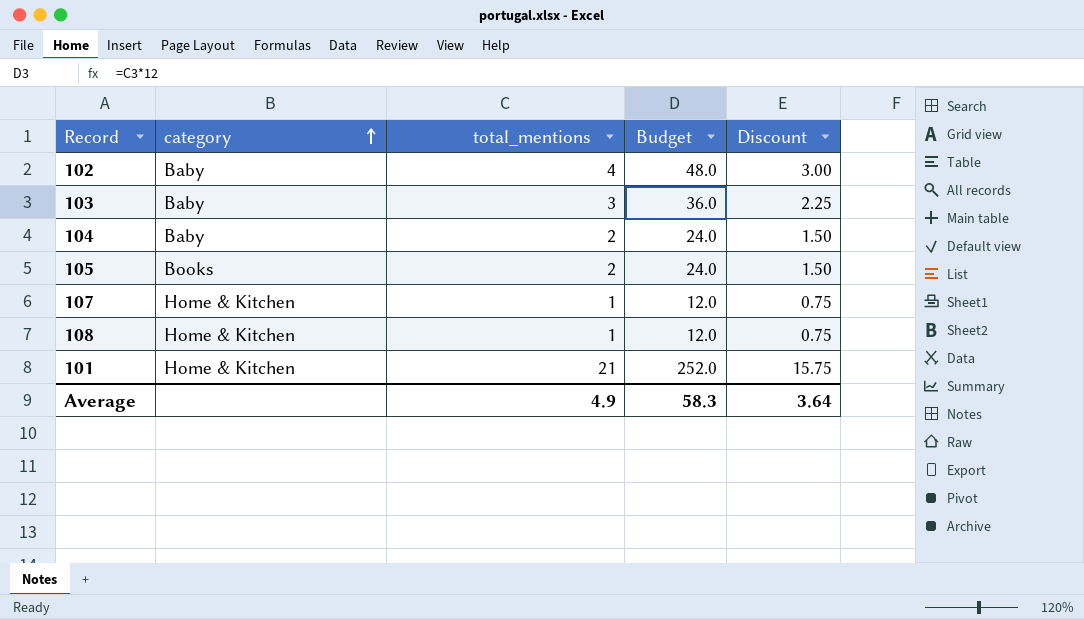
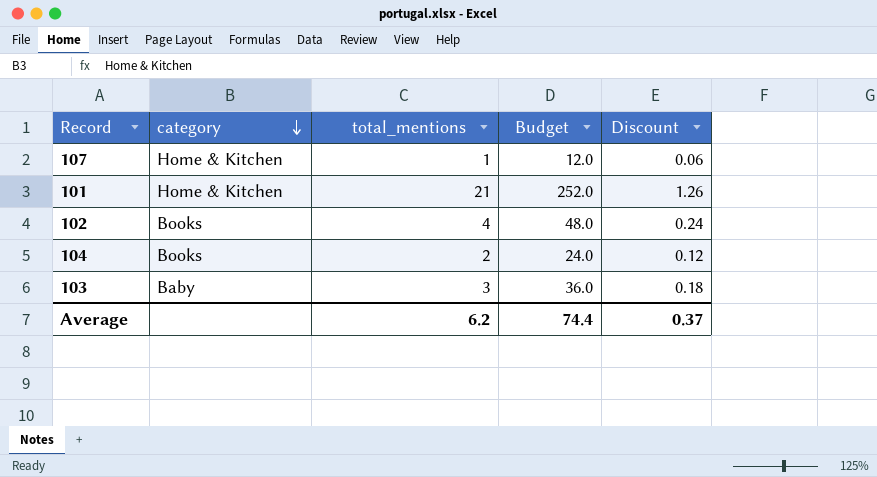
row order: category ascending -> category descending
column Discount | formula: [total_mentions] * 0.75 -> [total_mentions] * 0.06
row 105: Books | 2 | 24.0 | 1.50 -> none
row 108: Home & Kitchen | 1 | 12.0 | 0.75 -> none
102 | category: Baby -> Books
104 | category: Baby -> Books
Average | total_mentions: 4.9 -> 6.2
Average | Budget: 58.3 -> 74.4
Average | Discount: 3.64 -> 0.37

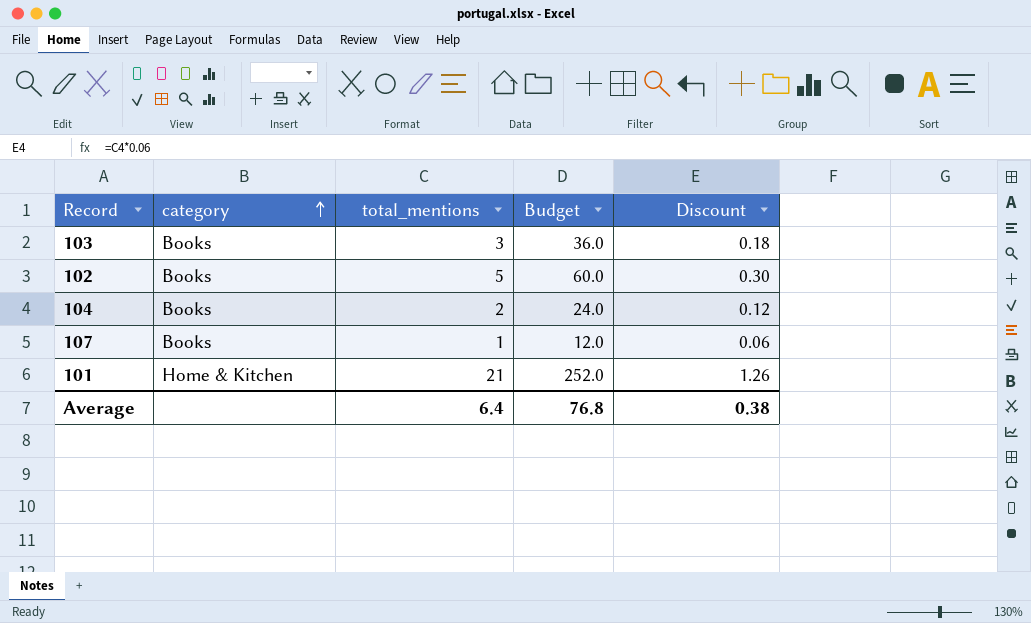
row order: category descending -> category ascending
103 | category: Baby -> Books
102 | total_mentions: 4 -> 5
102 | Budget: 48.0 -> 60.0
102 | Discount: 0.24 -> 0.30
107 | category: Home & Kitchen -> Books
Average | total_mentions: 6.2 -> 6.4
Average | Budget: 74.4 -> 76.8
Average | Discount: 0.37 -> 0.38

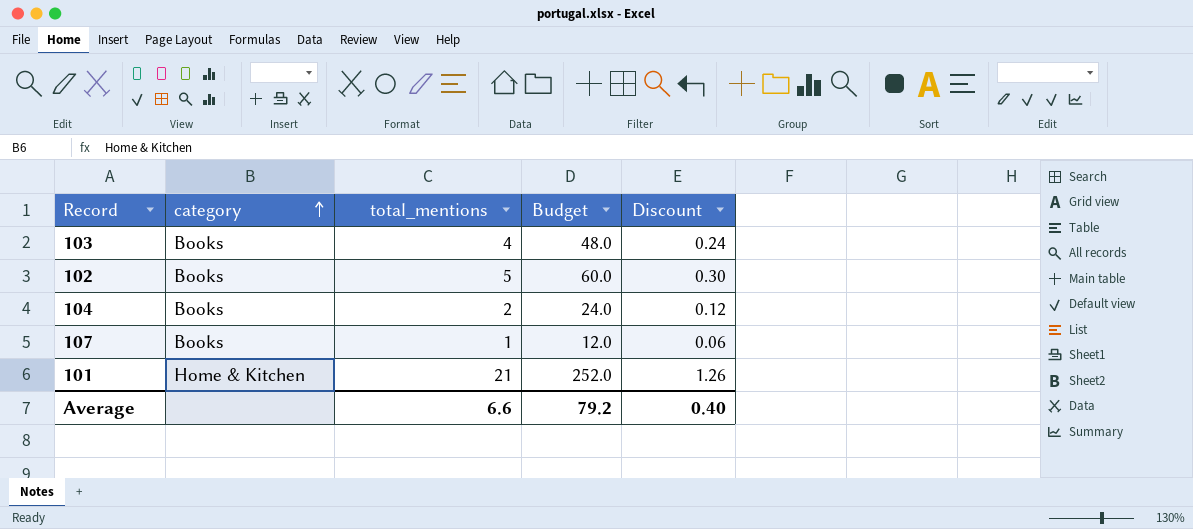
103 | total_mentions: 3 -> 4
103 | Budget: 36.0 -> 48.0
103 | Discount: 0.18 -> 0.24
Average | total_mentions: 6.4 -> 6.6
Average | Budget: 76.8 -> 79.2
Average | Discount: 0.38 -> 0.40

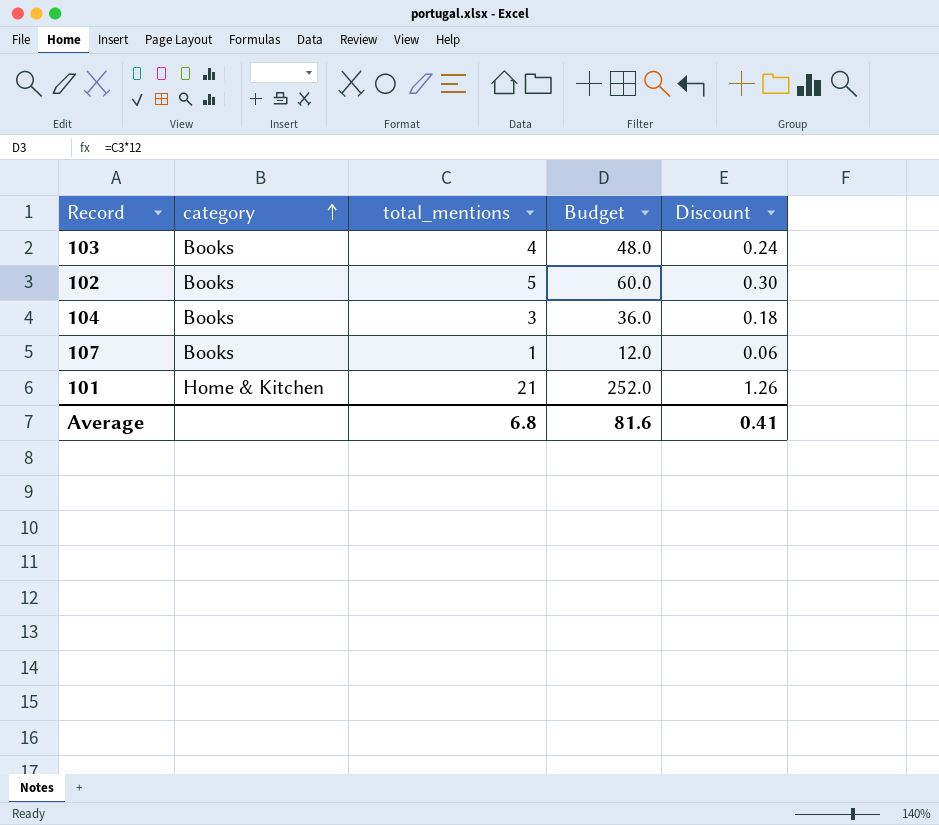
104 | total_mentions: 2 -> 3
104 | Budget: 24.0 -> 36.0
104 | Discount: 0.12 -> 0.18
Average | total_mentions: 6.6 -> 6.8
Average | Budget: 79.2 -> 81.6
Average | Discount: 0.40 -> 0.41

